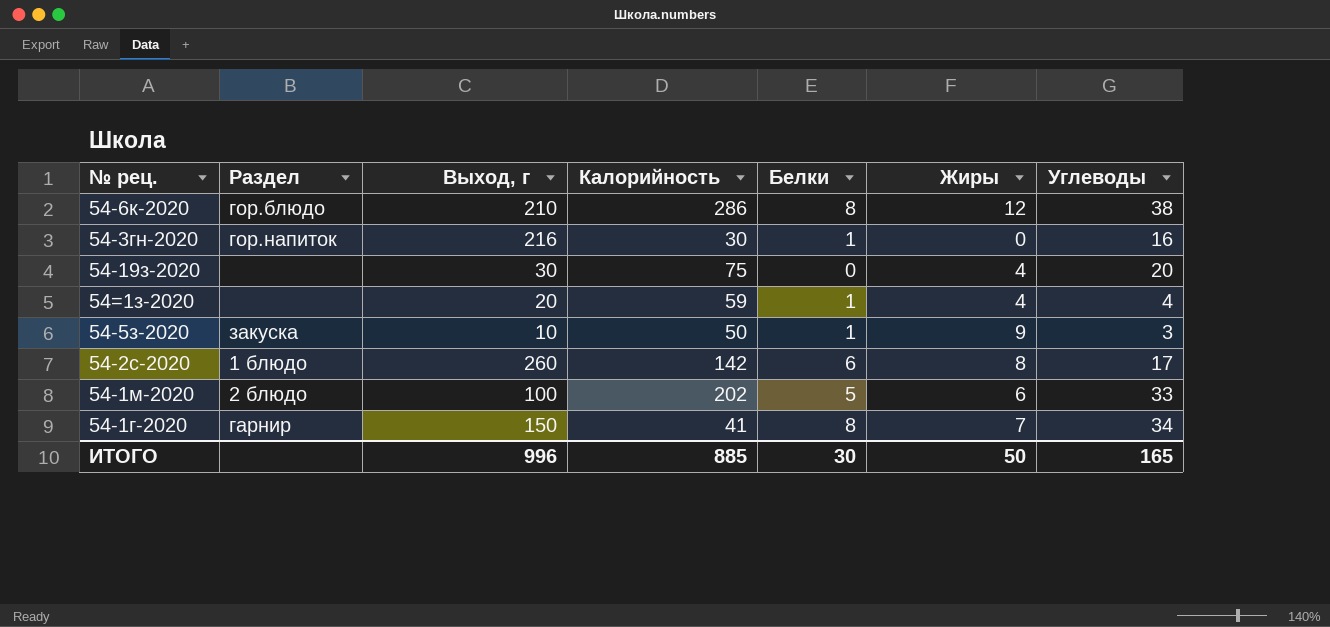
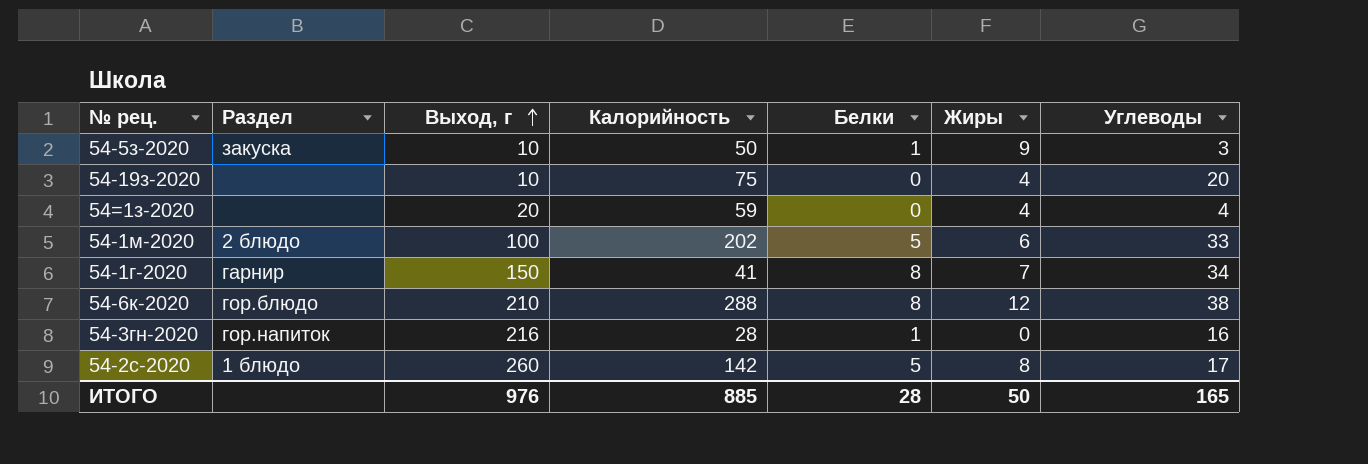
row order: none -> Выход, г ascending
54-19з-2020 | Выход, г: 30 -> 10
54=1з-2020 | Белки: 1 -> 0
54-6к-2020 | Калорийность: 286 -> 288
54-3гн-2020 | Калорийность: 30 -> 28
54-2с-2020 | Белки: 6 -> 5
ИТОГО | Выход, г: 996 -> 976
ИТОГО | Белки: 30 -> 28

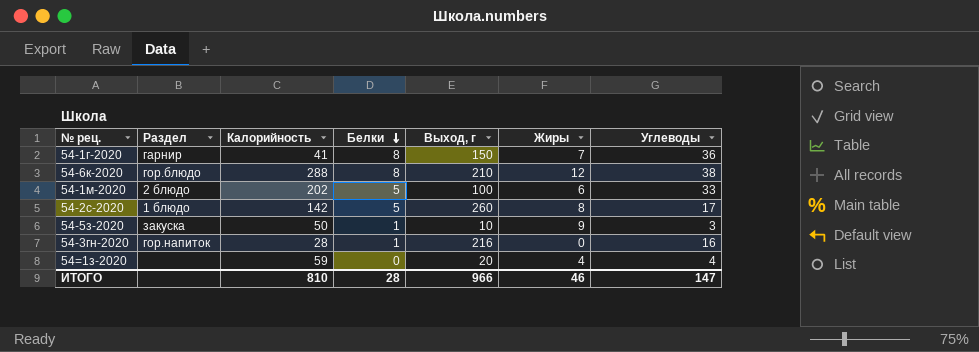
row order: Выход, г ascending -> Белки descending
column Выход, г | position: 3 -> 5
row 54-19з-2020: none | 10 | 75 | 0 | 4 | 20 -> none
54-1г-2020 | Углеводы: 34 -> 36
ИТОГО | Калорийность: 885 -> 810
ИТОГО | Выход, г: 976 -> 966
ИТОГО | Жиры: 50 -> 46
ИТОГО | Углеводы: 165 -> 147

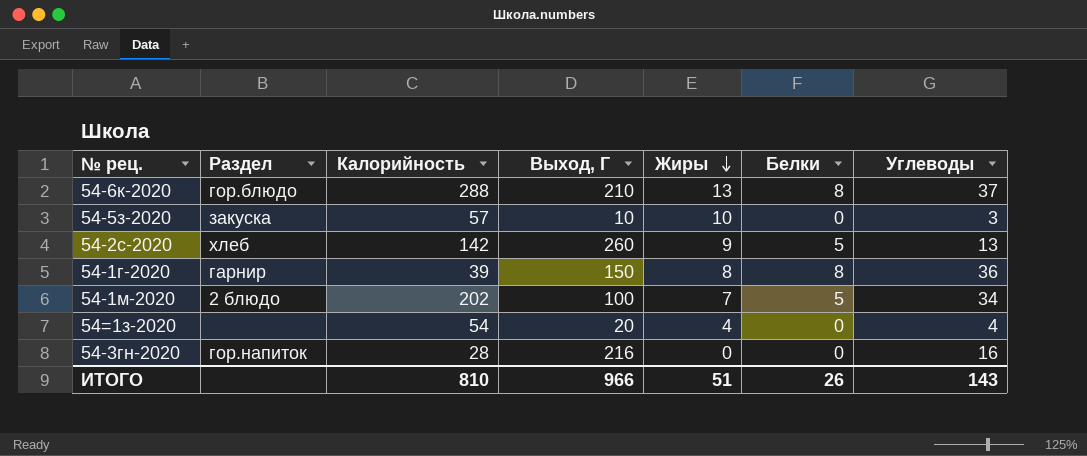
row order: Белки descending -> Жиры descending
column name: Выход, г -> Выход, Г
column Белки | position: 4 -> 6
54-6к-2020 | Жиры: 12 -> 13
54-6к-2020 | Углеводы: 38 -> 37
54-5з-2020 | Калорийность: 50 -> 57
54-5з-2020 | Жиры: 9 -> 10
54-5з-2020 | Белки: 1 -> 0
54-2с-2020 | Раздел: 1 блюдо -> хлеб
54-2с-2020 | Жиры: 8 -> 9
54-2с-2020 | Углеводы: 17 -> 13
54-1г-2020 | Калорийность: 41 -> 39
54-1г-2020 | Жиры: 7 -> 8
54-1м-2020 | Жиры: 6 -> 7
54-1м-2020 | Углеводы: 33 -> 34
54=1з-2020 | Калорийность: 59 -> 54
54-3гн-2020 | Белки: 1 -> 0
ИТОГО | Жиры: 46 -> 51
ИТОГО | Белки: 28 -> 26
ИТОГО | Углеводы: 147 -> 143

